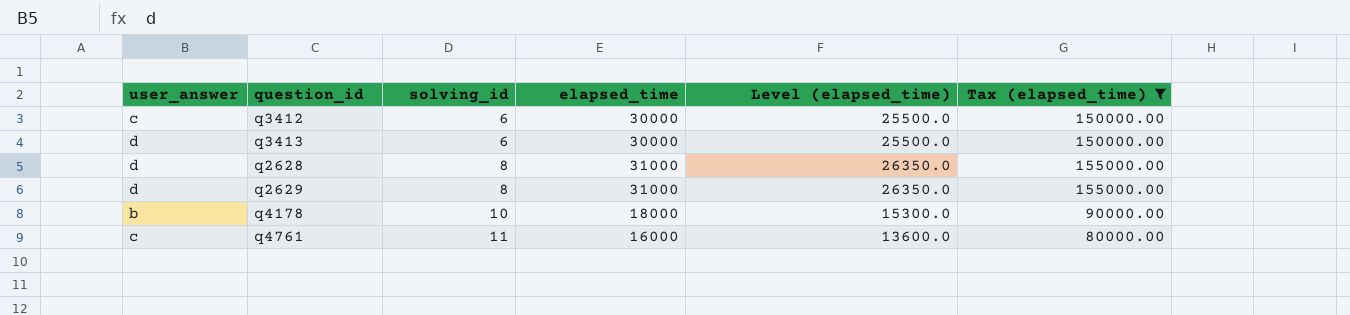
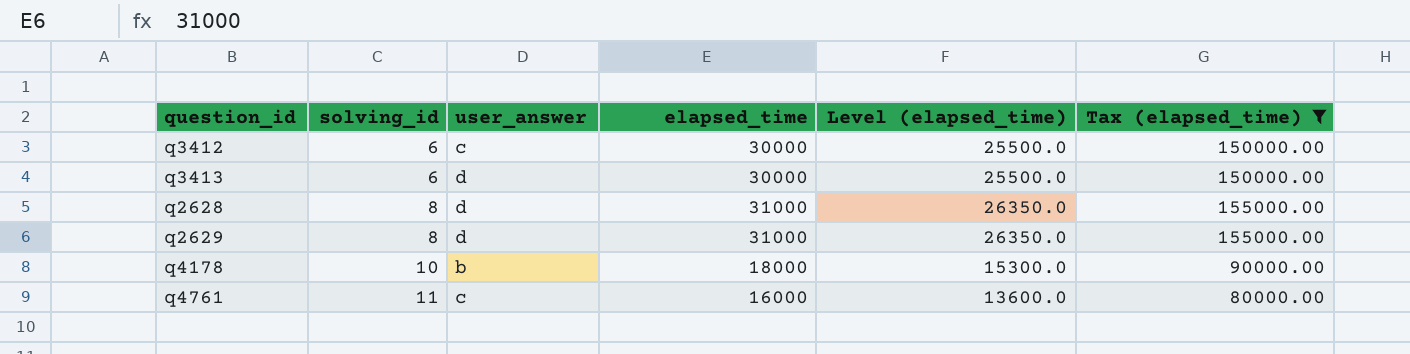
column user_answer | position: 1 -> 3

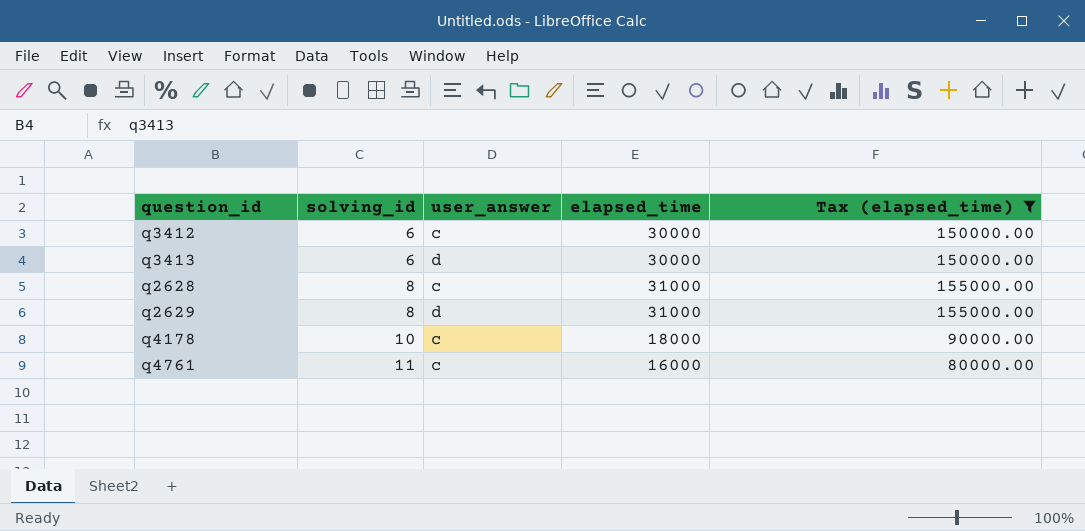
column Level (elapsed_time) | formula: [elapsed_time] * 0.85 -> none
q2628 | user_answer: d -> c
q4178 | user_answer: b -> c

